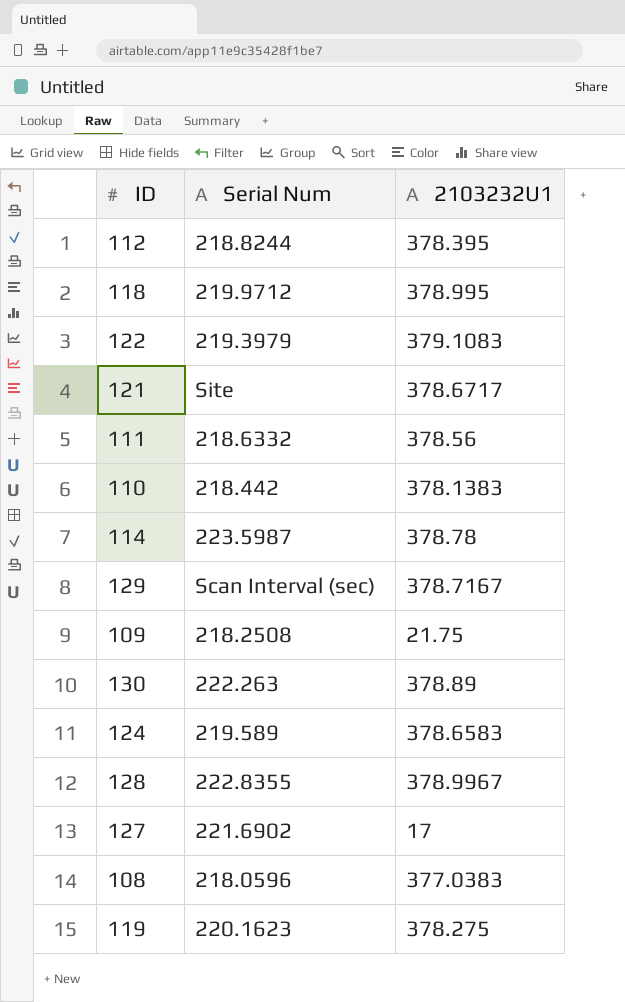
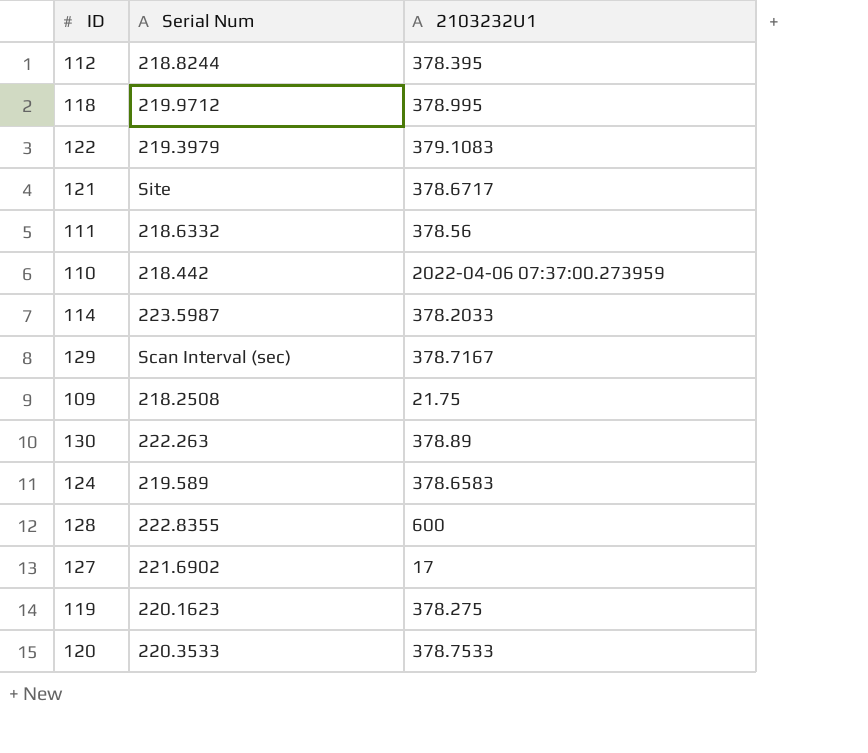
row 108: 218.0596 | 377.0383 -> none
110 | 2103232U1: 378.1383 -> 2022-04-06 07:37:00.273959
114 | 2103232U1: 378.78 -> 378.2033
128 | 2103232U1: 378.9967 -> 600
row 120: none -> 220.3533 | 378.7533

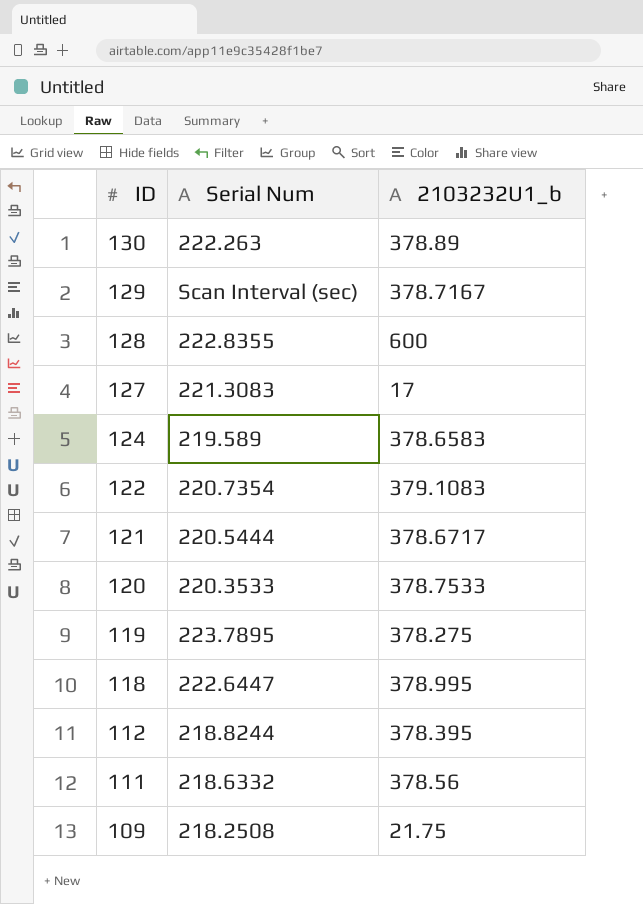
row order: none -> ID descending
column name: 2103232U1 -> 2103232U1_b
row 110: 218.442 | 2022-04-06 07:37:00.273959 -> none
row 114: 223.5987 | 378.2033 -> none
127 | Serial Num: 221.6902 -> 221.3083
122 | Serial Num: 219.3979 -> 220.7354
121 | Serial Num: Site -> 220.5444
119 | Serial Num: 220.1623 -> 223.7895
118 | Serial Num: 219.9712 -> 222.6447

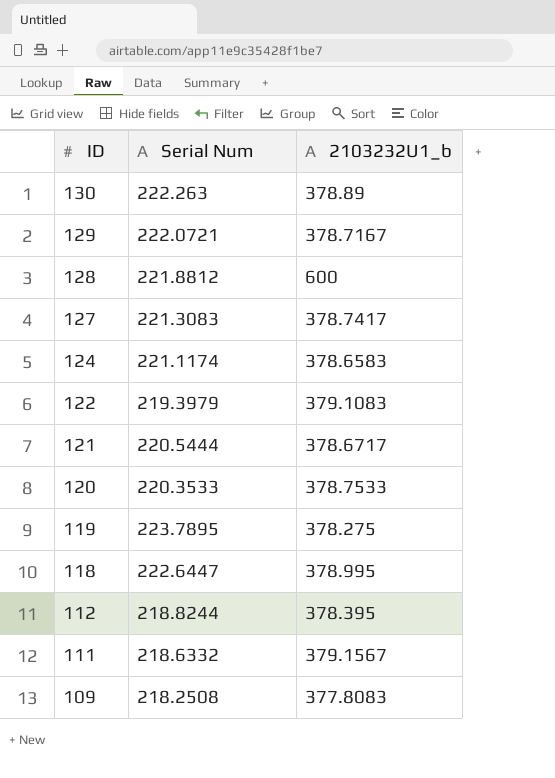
129 | Serial Num: Scan Interval (sec) -> 222.0721
128 | Serial Num: 222.8355 -> 221.8812
127 | 2103232U1_b: 17 -> 378.7417
124 | Serial Num: 219.589 -> 221.1174
122 | Serial Num: 220.7354 -> 219.3979
111 | 2103232U1_b: 378.56 -> 379.1567
109 | 2103232U1_b: 21.75 -> 377.8083

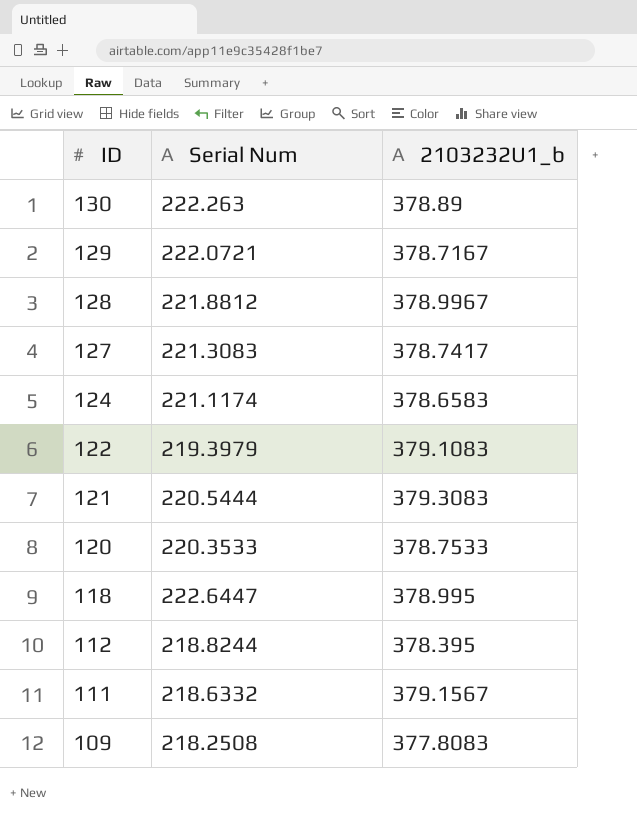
row 119: 223.7895 | 378.275 -> none
128 | 2103232U1_b: 600 -> 378.9967
121 | 2103232U1_b: 378.6717 -> 379.3083

